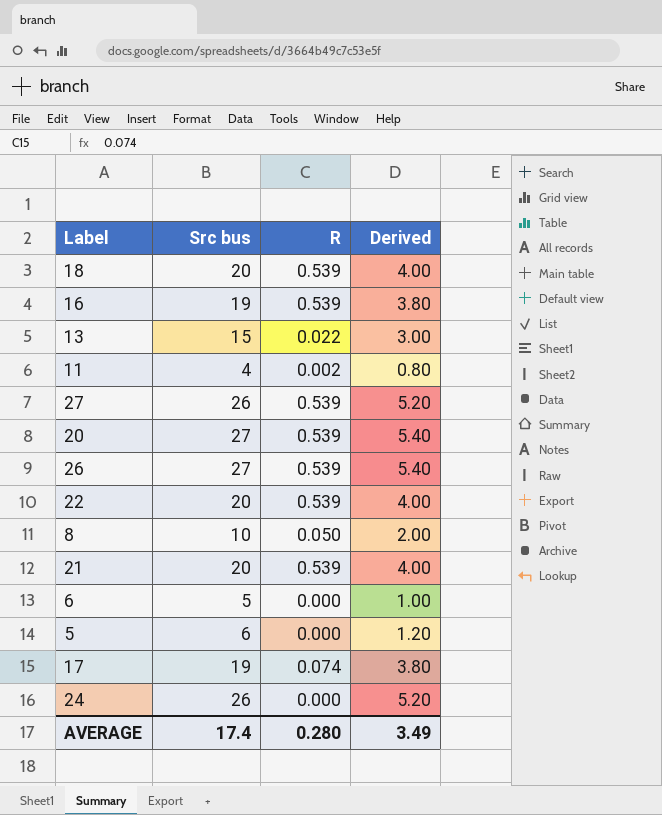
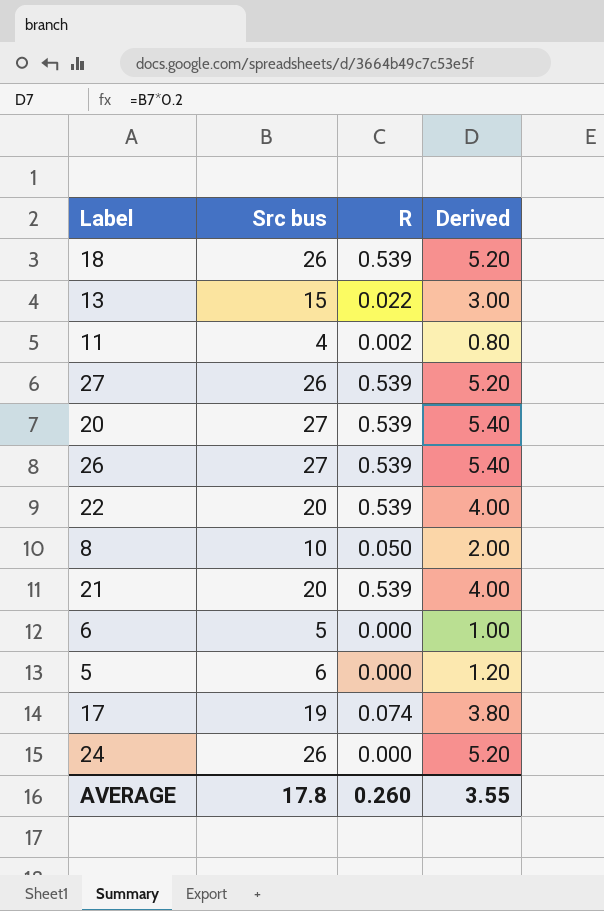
row 16: 19 | 0.539 | 3.80 -> none
18 | Src bus: 20 -> 26
18 | Derived: 4.00 -> 5.20
AVERAGE | Src bus: 17.4 -> 17.8
AVERAGE | R: 0.280 -> 0.260
AVERAGE | Derived: 3.49 -> 3.55

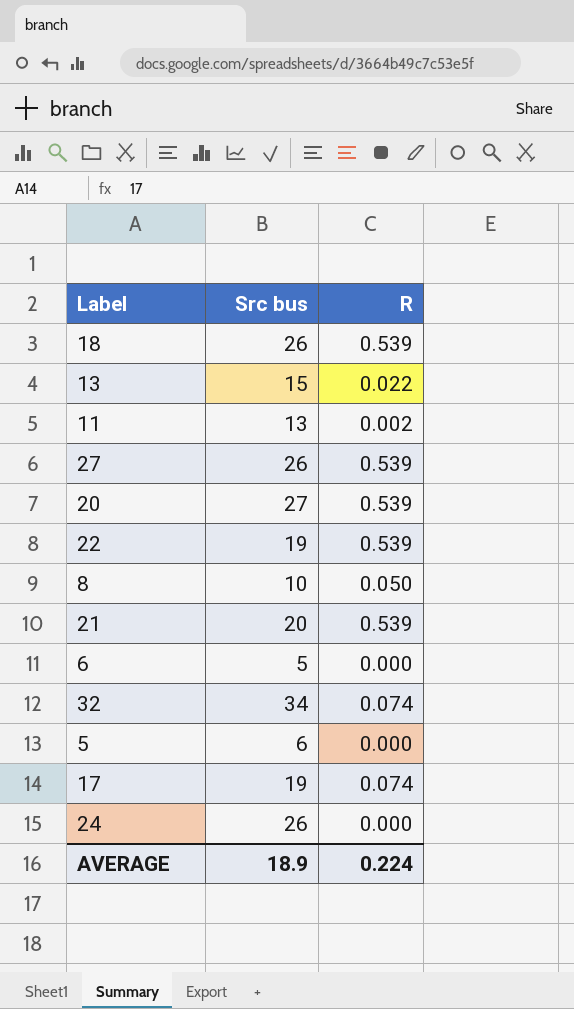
column Derived | formula: [Src bus] * 0.2 -> none
row 26: 27 | 0.539 | 5.40 -> none
11 | Src bus: 4 -> 13
22 | Src bus: 20 -> 19
row 32: none -> 34 | 0.074
AVERAGE | Src bus: 17.8 -> 18.9
AVERAGE | R: 0.260 -> 0.224

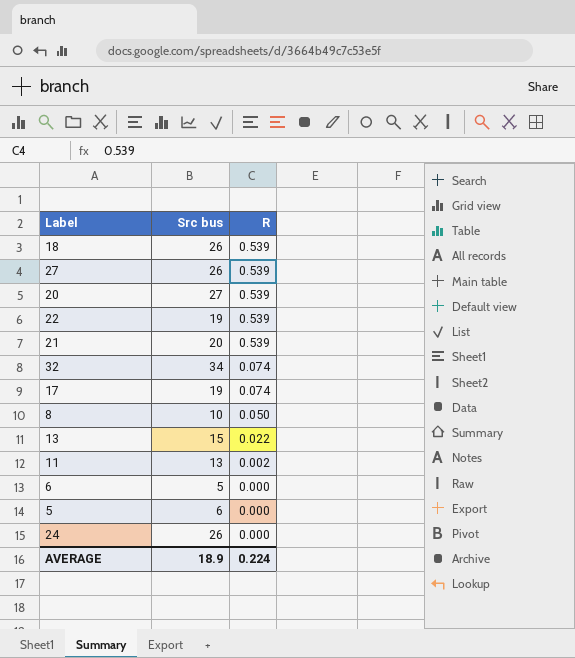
row order: none -> R descending

